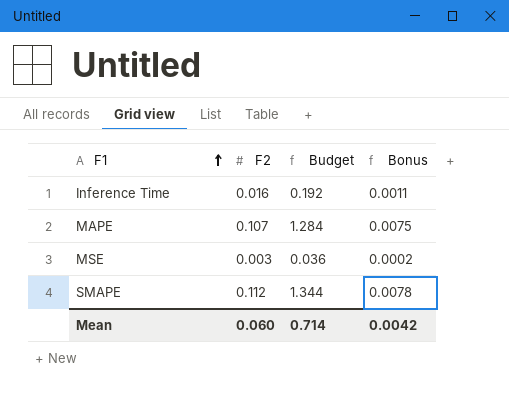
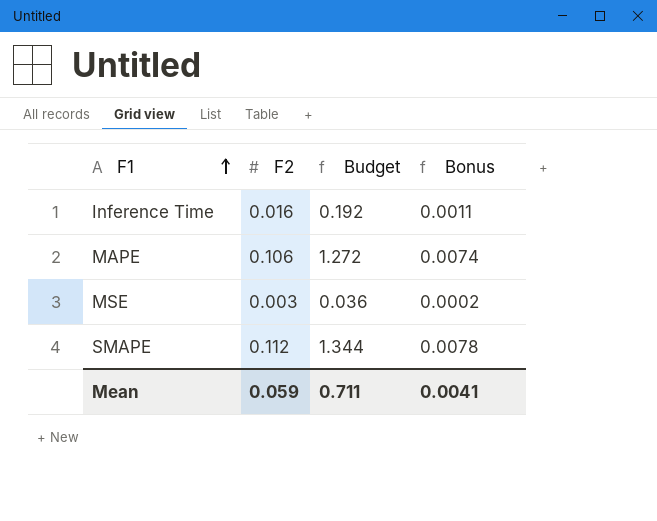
MAPE | F2: 0.107 -> 0.106
MAPE | Budget: 1.284 -> 1.272
MAPE | Bonus: 0.0075 -> 0.0074
Mean | F2: 0.060 -> 0.059
Mean | Budget: 0.714 -> 0.711
Mean | Bonus: 0.0042 -> 0.0041

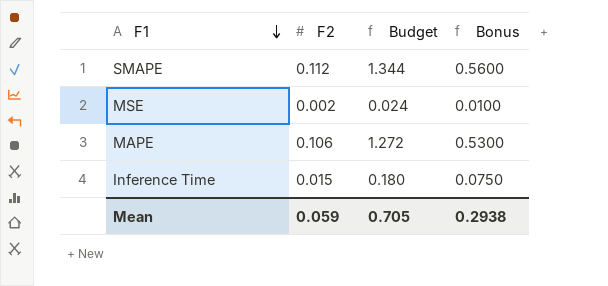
row order: F1 ascending -> F1 descending
column Bonus | formula: [F2] * 0.07 -> [F2] * 5
MSE | F2: 0.003 -> 0.002
MSE | Budget: 0.036 -> 0.024
Inference Time | F2: 0.016 -> 0.015
Inference Time | Budget: 0.192 -> 0.180
Mean | Budget: 0.711 -> 0.705
Mean | Bonus: 0.0041 -> 0.2938

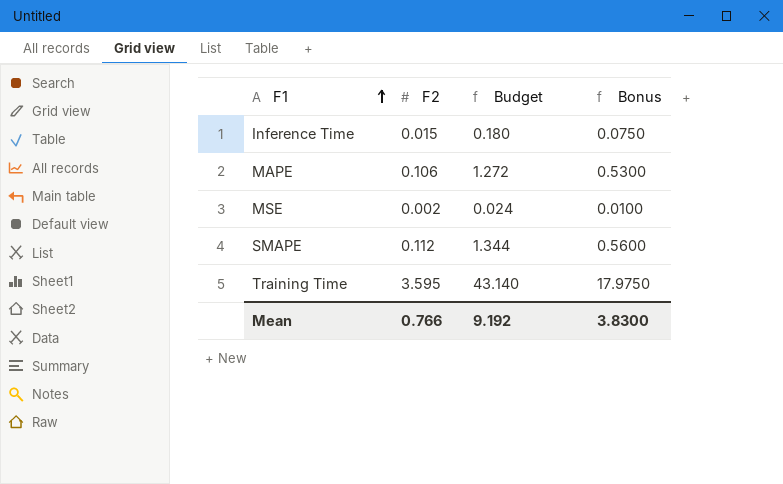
row order: F1 descending -> F1 ascending
row Training Time: none -> 3.595 | 43.140 | 17.9750
Mean | F2: 0.059 -> 0.766
Mean | Budget: 0.705 -> 9.192
Mean | Bonus: 0.2938 -> 3.8300

